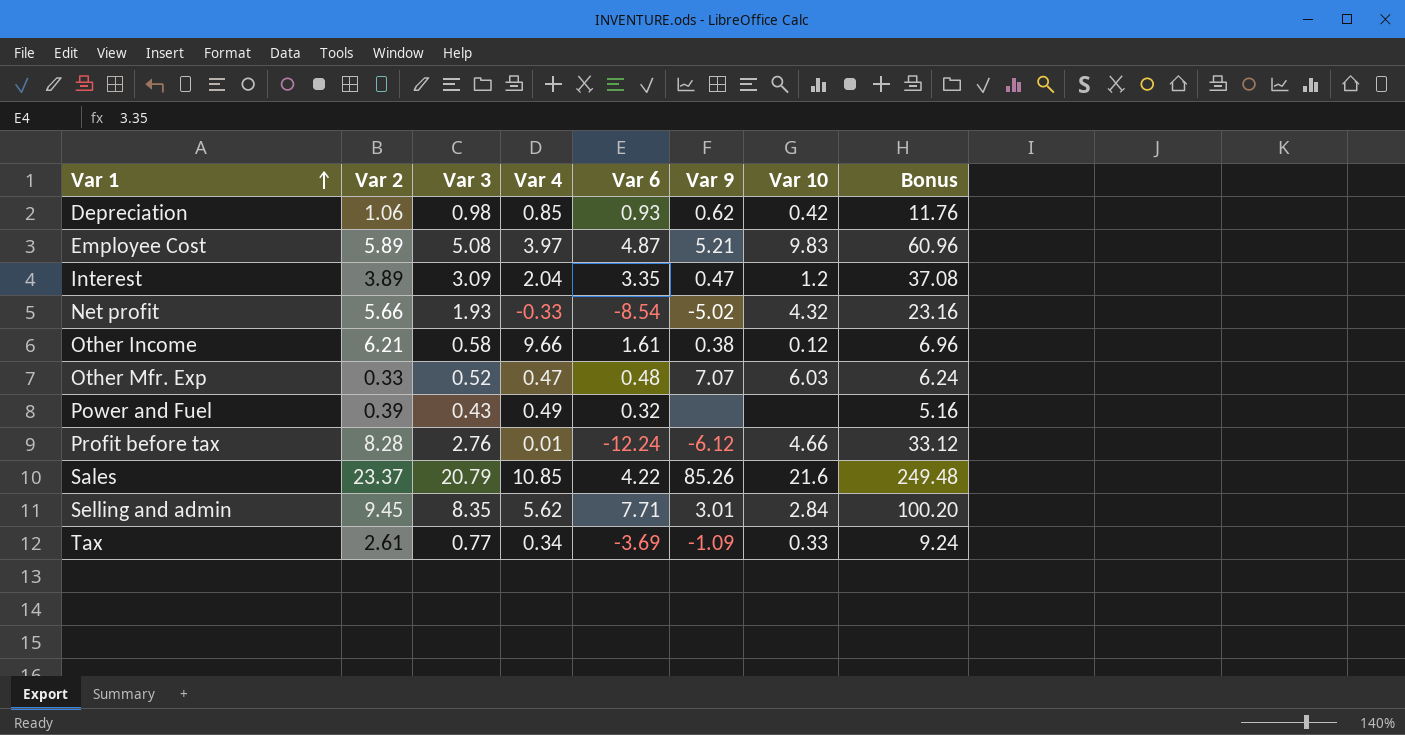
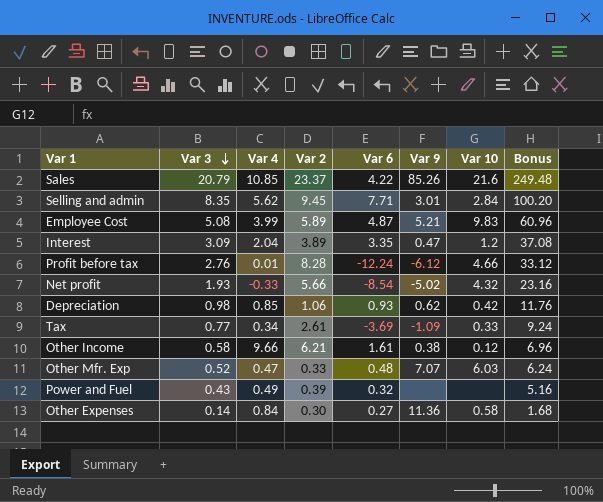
row order: Var 1 ascending -> Var 3 descending
column Var 2 | position: 2 -> 4
Employee Cost | Var 4: 3.97 -> 3.99
row Other Expenses: none -> 0.14 | 0.84 | 0.30 | 0.27 | 11.36 | 0.58 | 1.68

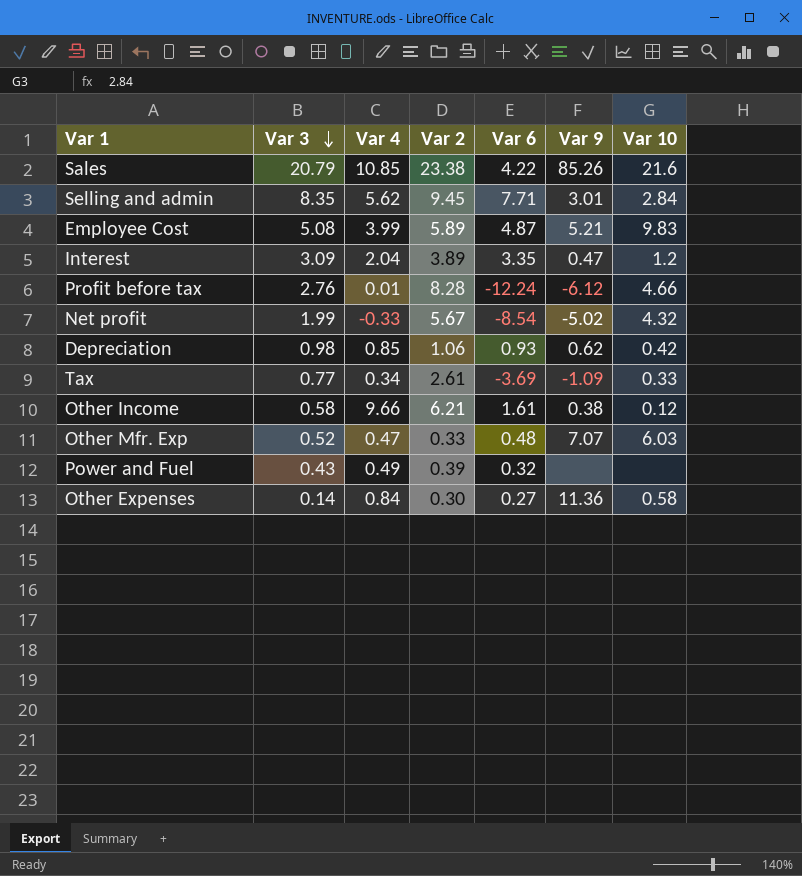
column Bonus | formula: [Var 3] * 12 -> none
Sales | Var 2: 23.37 -> 23.38
Net profit | Var 3: 1.93 -> 1.99
Net profit | Var 2: 5.66 -> 5.67

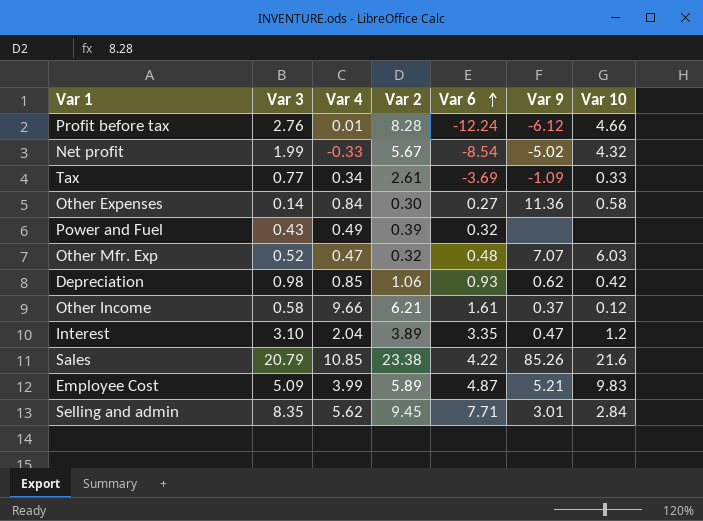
row order: Var 3 descending -> Var 6 ascending
Other Mfr. Exp | Var 2: 0.33 -> 0.32
Other Income | Var 9: 0.38 -> 0.37
Interest | Var 3: 3.09 -> 3.10
Employee Cost | Var 3: 5.08 -> 5.09

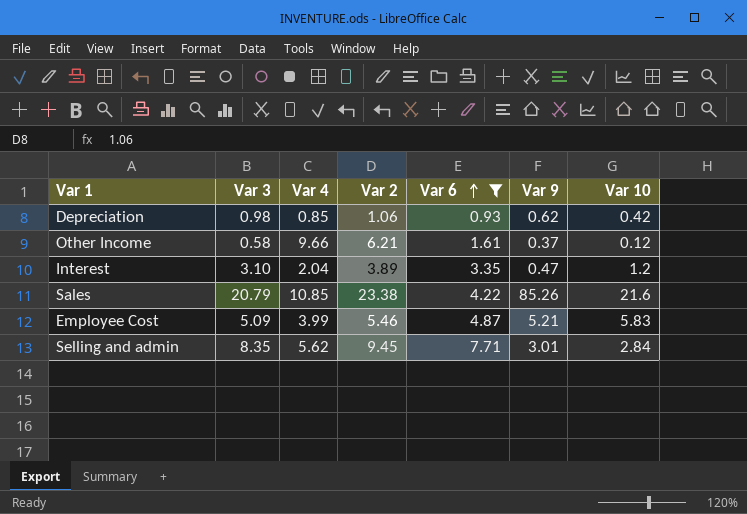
filter: none -> Var 6 >= 0.93
Employee Cost | Var 2: 5.89 -> 5.46
Employee Cost | Var 10: 9.83 -> 5.83

